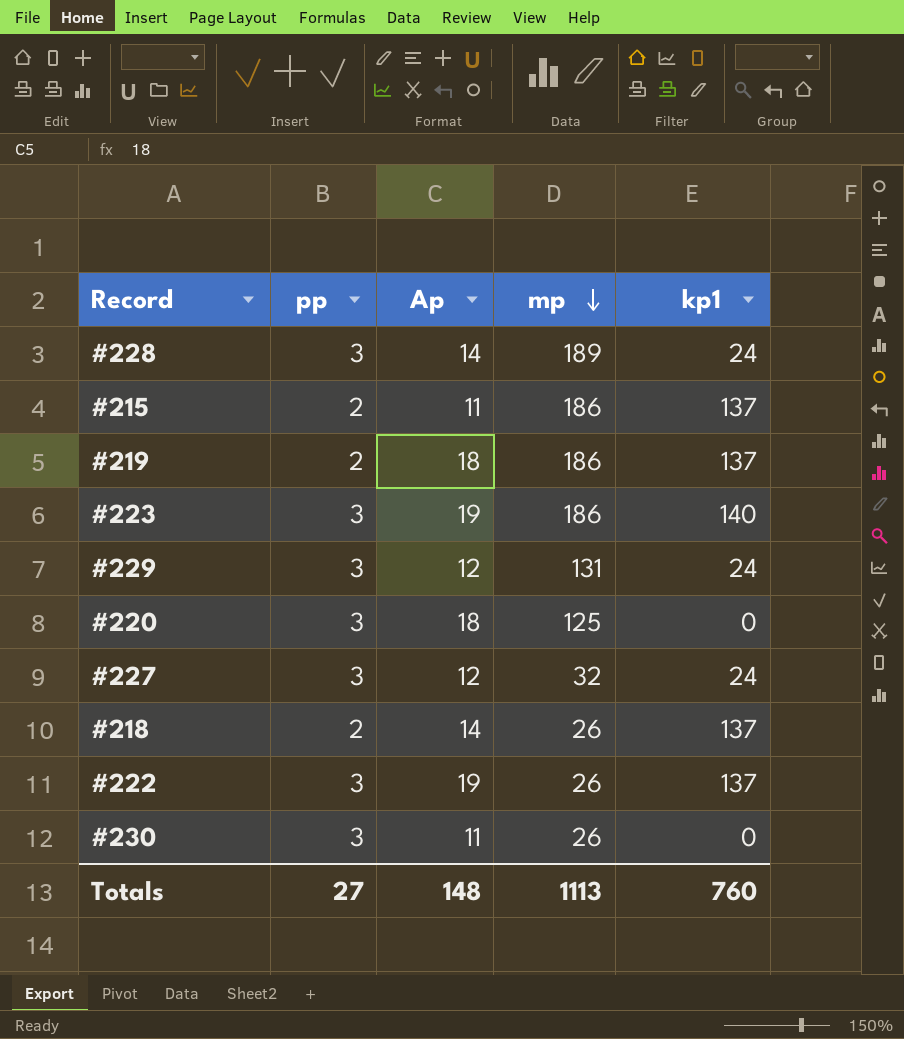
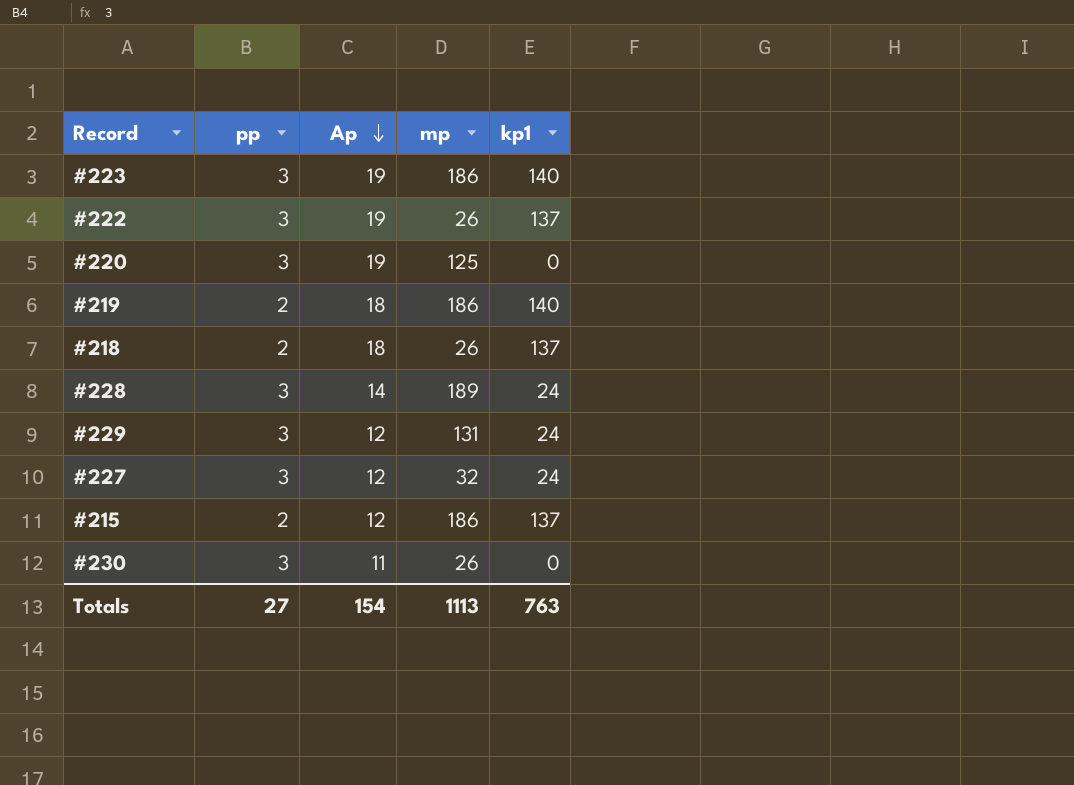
row order: mp descending -> Ap descending
#220 | Ap: 18 -> 19
#219 | kp1: 137 -> 140
#218 | Ap: 14 -> 18
#215 | Ap: 11 -> 12
Totals | Ap: 148 -> 154
Totals | kp1: 760 -> 763

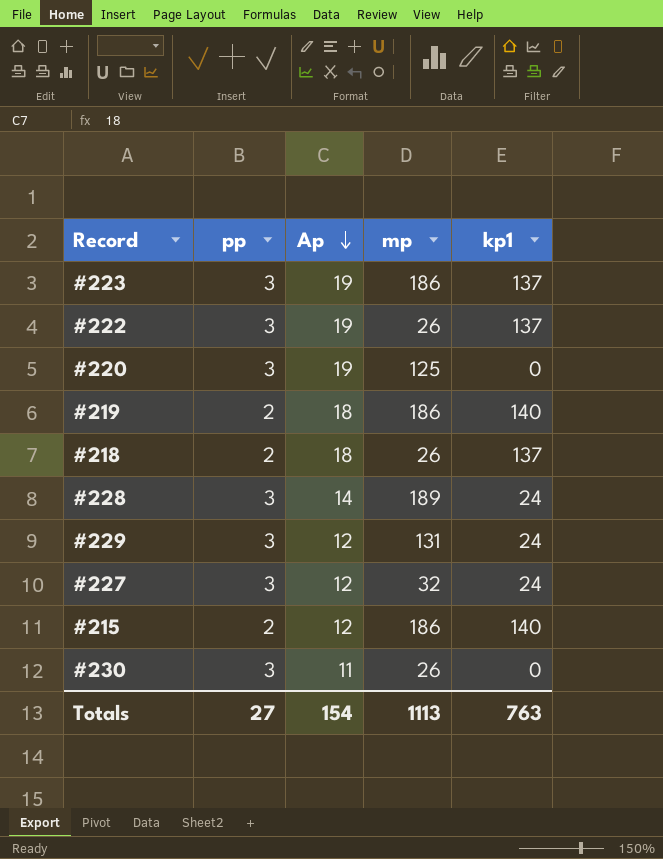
#223 | kp1: 140 -> 137
#215 | kp1: 137 -> 140

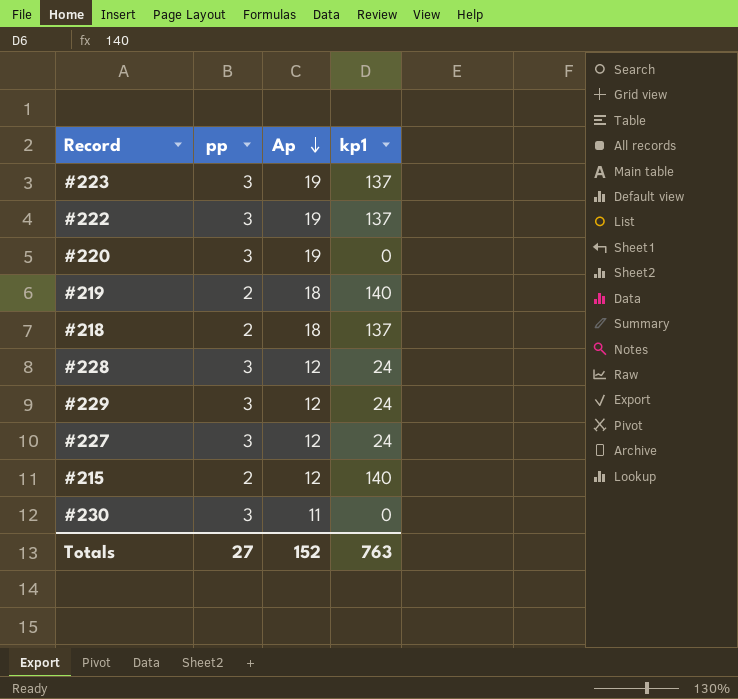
column mp | position: 4 -> none
#228 | Ap: 14 -> 12
Totals | Ap: 154 -> 152

